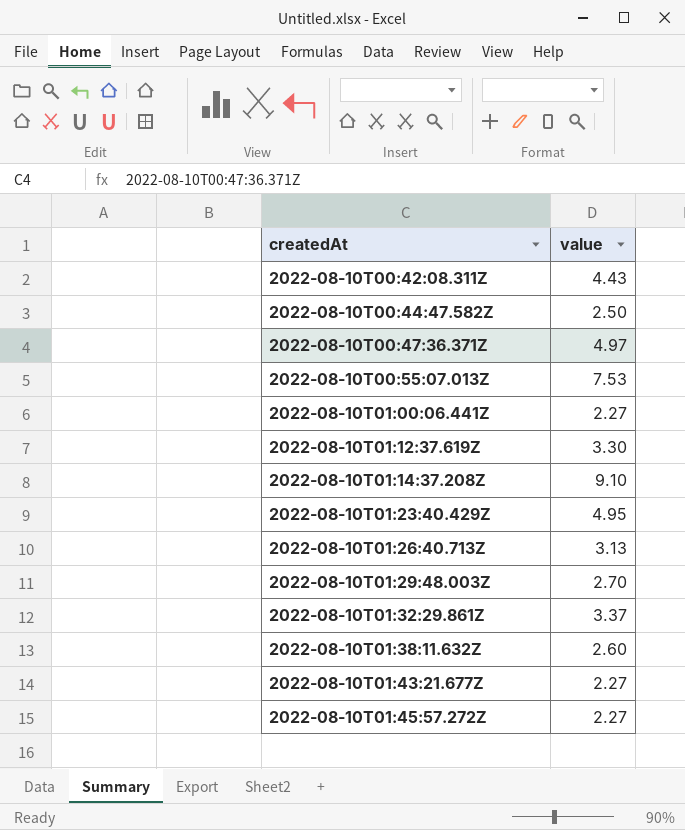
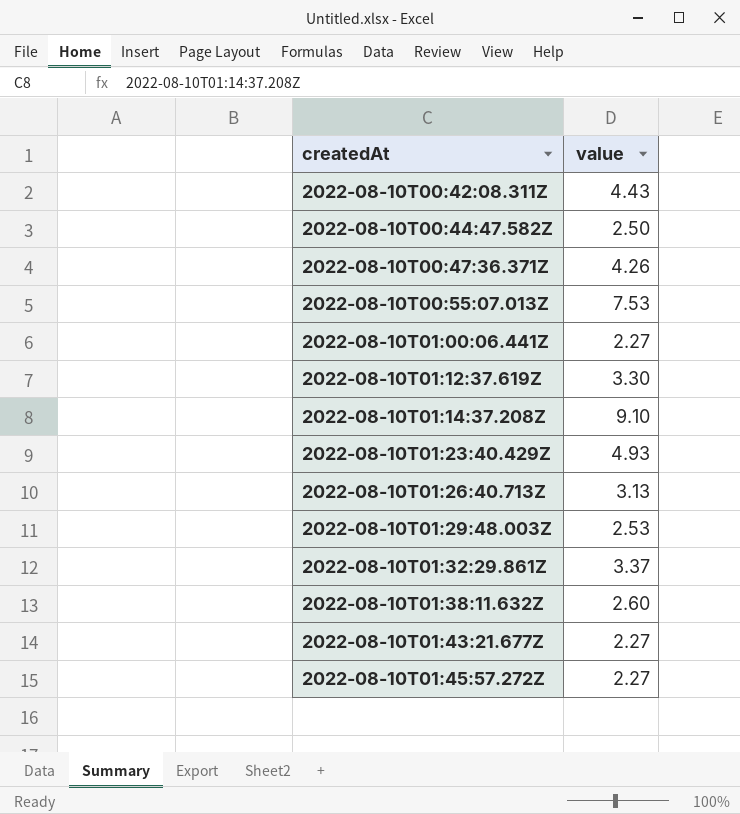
2022-08-10T00:47:36.371Z | value: 4.97 -> 4.26
2022-08-10T01:23:40.429Z | value: 4.95 -> 4.93
2022-08-10T01:29:48.003Z | value: 2.70 -> 2.53

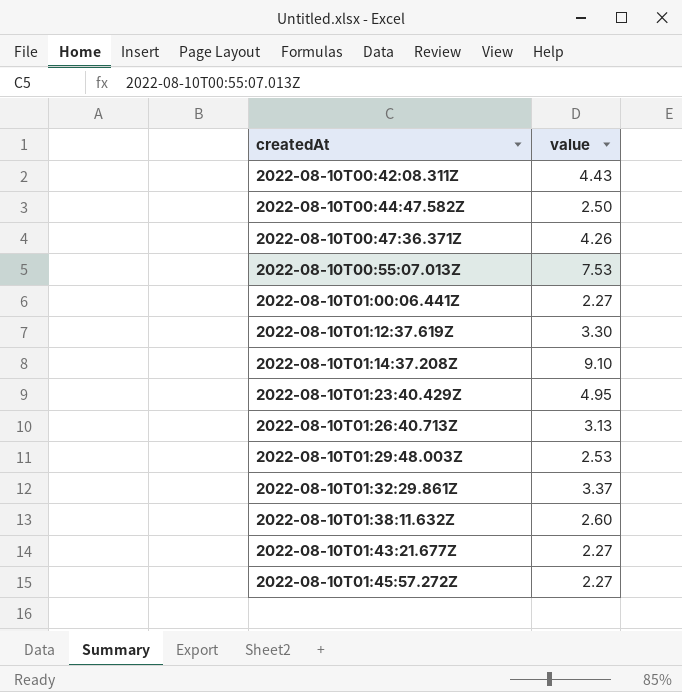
2022-08-10T01:23:40.429Z | value: 4.93 -> 4.95

